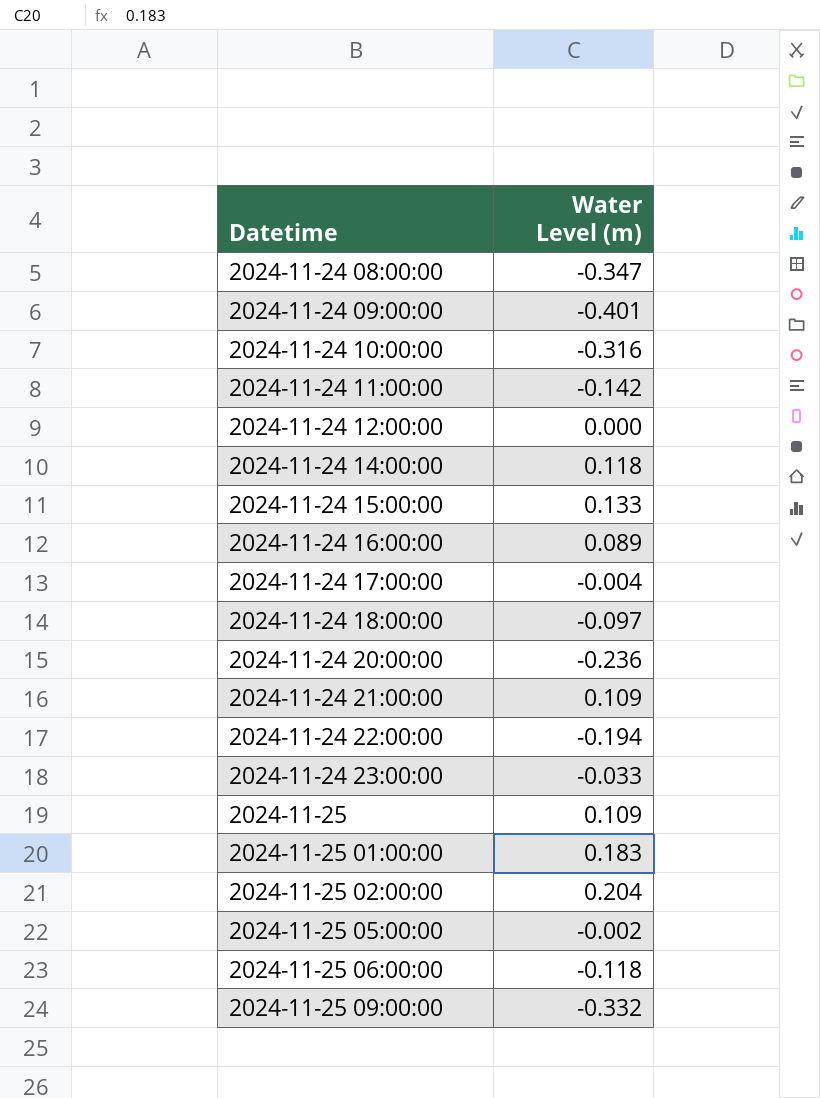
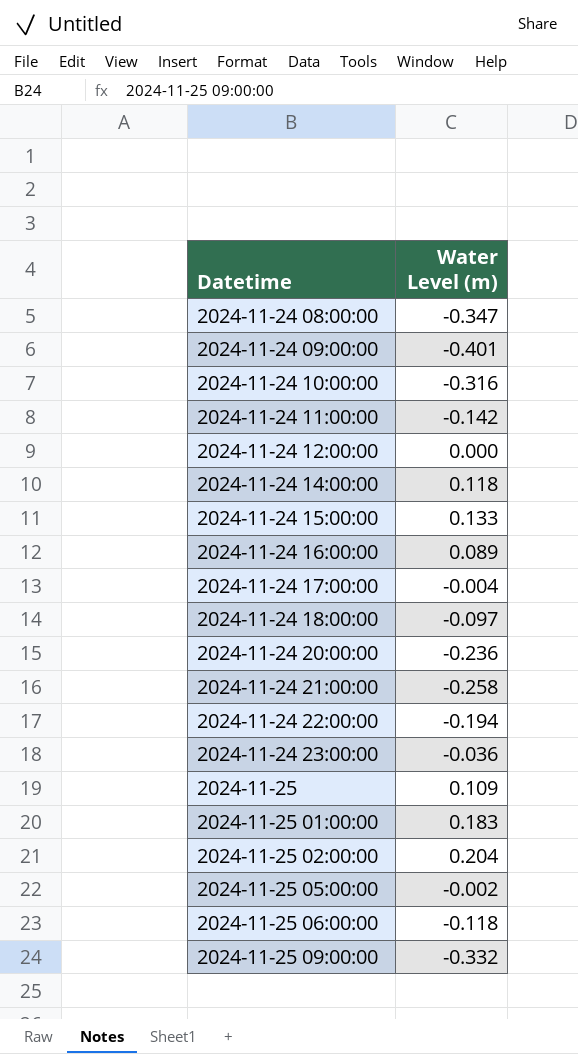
2024-11-24 21:00:00 | Water Level (m): 0.109 -> -0.258
2024-11-24 23:00:00 | Water Level (m): -0.033 -> -0.036

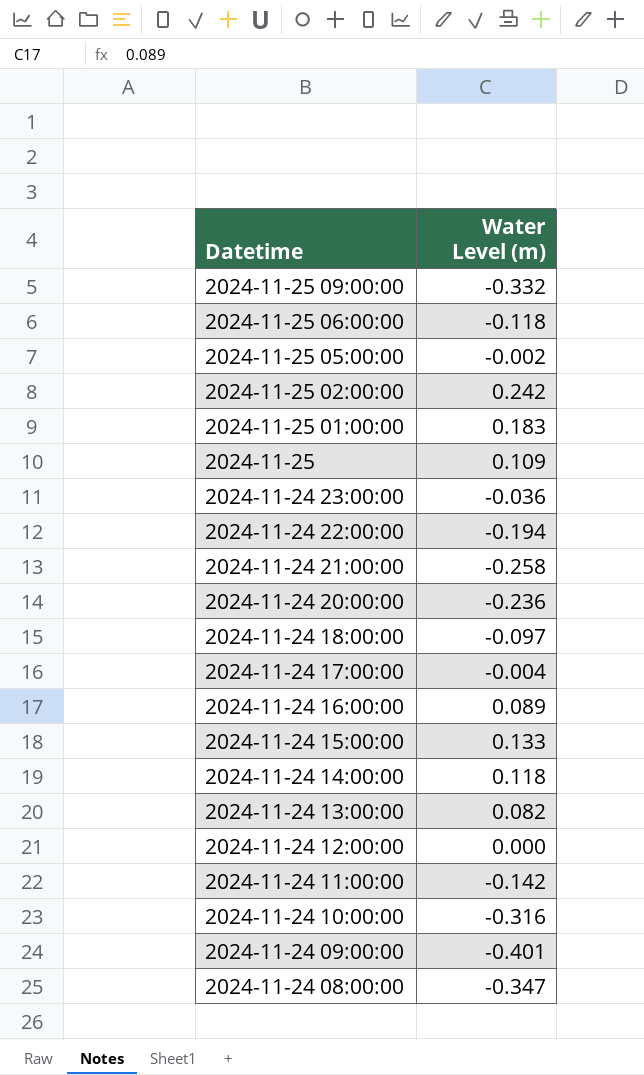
row order: Datetime ascending -> Datetime descending
2024-11-25 02:00:00 | Water Level (m): 0.204 -> 0.242
row 2024-11-24 13:00:00: none -> 0.082

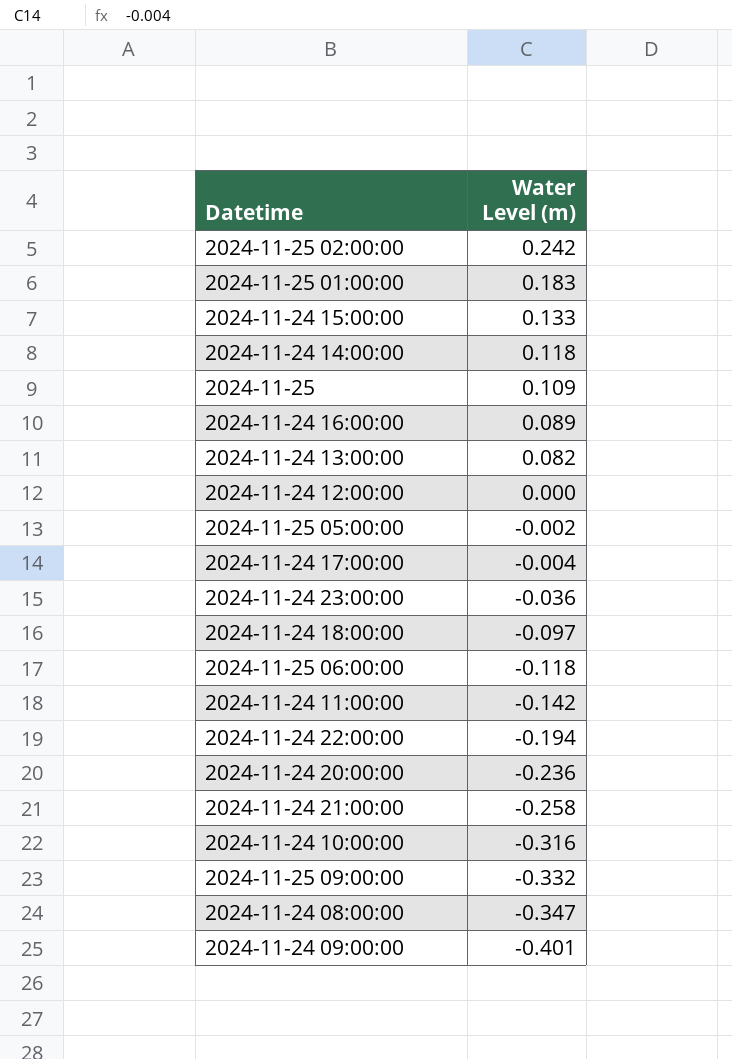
row order: Datetime descending -> Water Level (m) descending

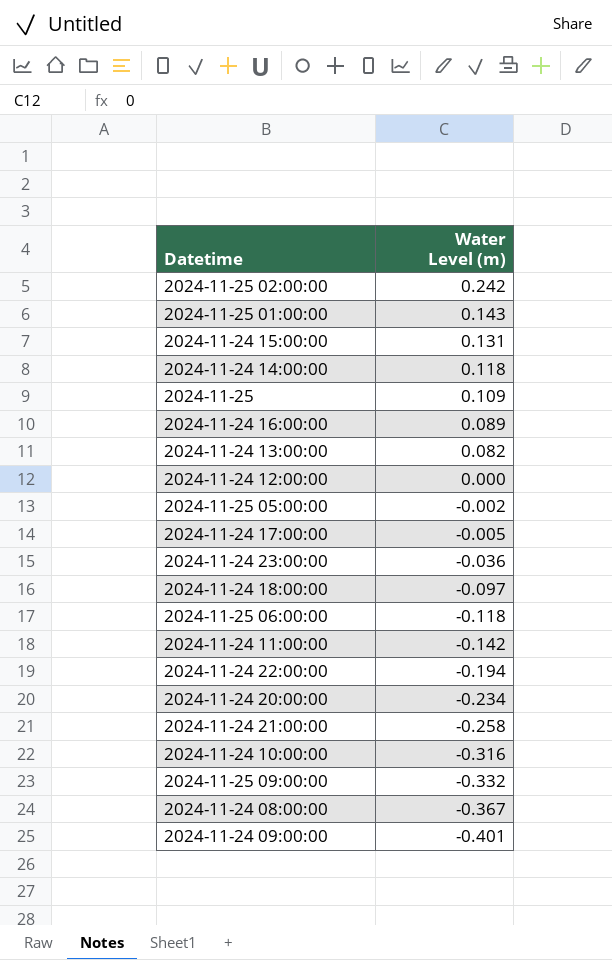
2024-11-25 01:00:00 | Water Level (m): 0.183 -> 0.143
2024-11-24 15:00:00 | Water Level (m): 0.133 -> 0.131
2024-11-24 17:00:00 | Water Level (m): -0.004 -> -0.005
2024-11-24 20:00:00 | Water Level (m): -0.236 -> -0.234
2024-11-24 08:00:00 | Water Level (m): -0.347 -> -0.367

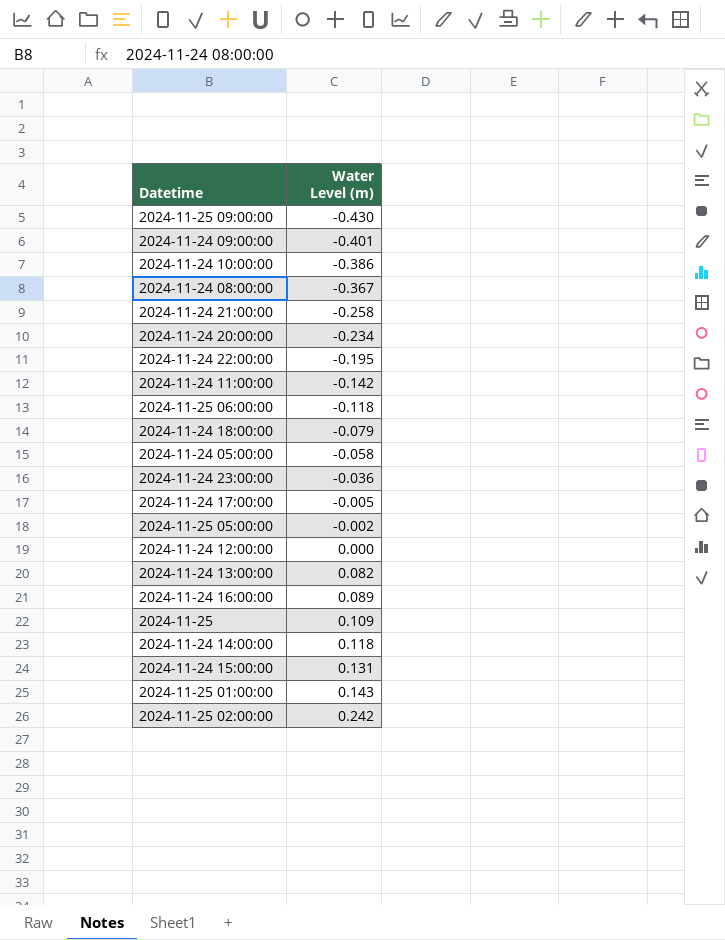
row order: Water Level (m) descending -> Water Level (m) ascending
2024-11-25 09:00:00 | Water Level (m): -0.332 -> -0.430
2024-11-24 10:00:00 | Water Level (m): -0.316 -> -0.386
2024-11-24 22:00:00 | Water Level (m): -0.194 -> -0.195
2024-11-24 18:00:00 | Water Level (m): -0.097 -> -0.079
row 2024-11-24 05:00:00: none -> -0.058

